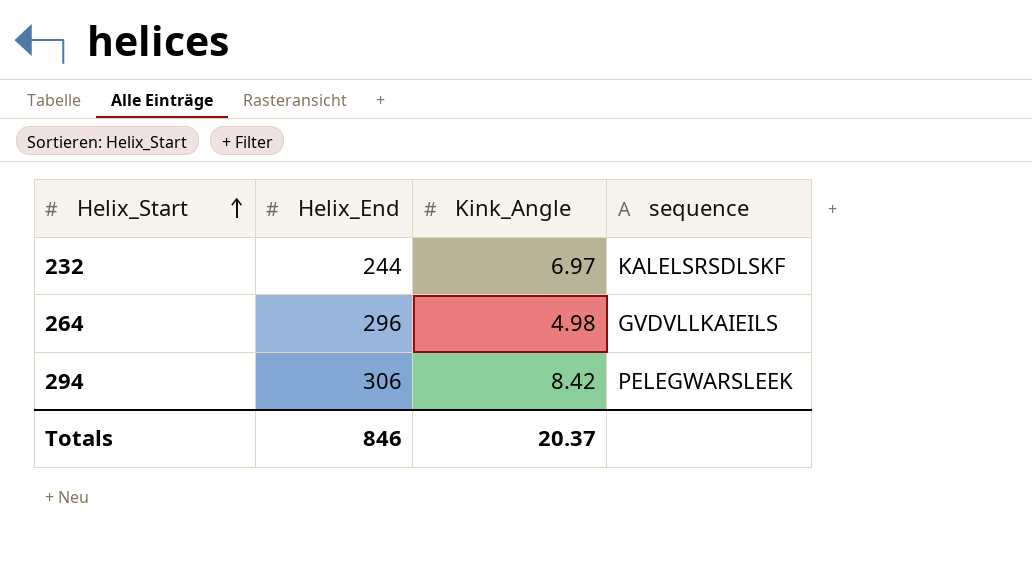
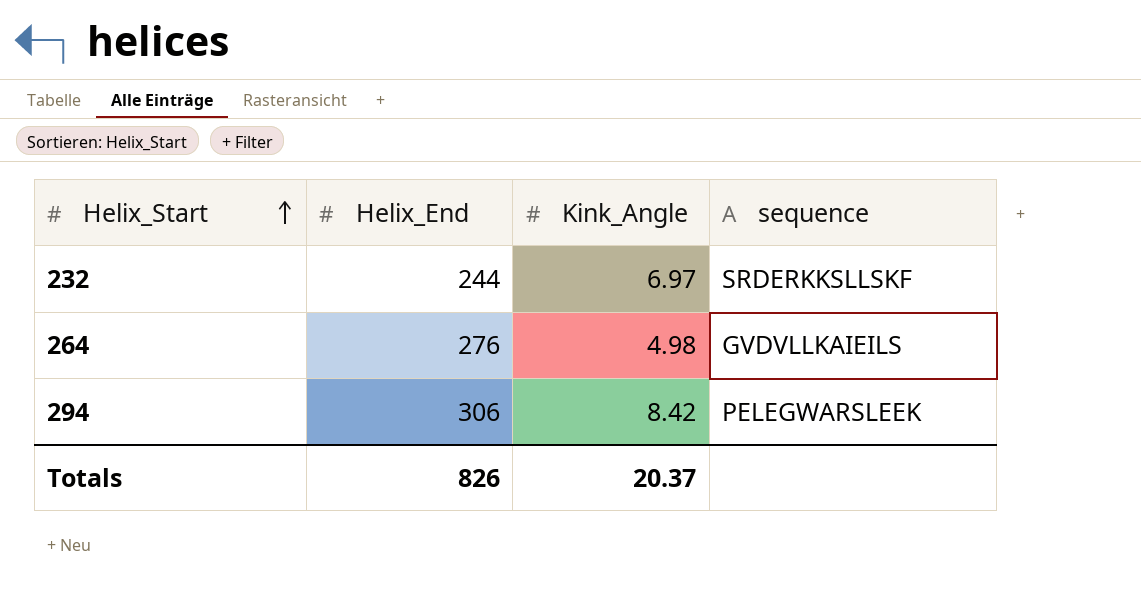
232 | sequence: KALELSRSDLSKF -> SRDERKKSLLSKF
264 | Helix_End: 296 -> 276
Totals | Helix_End: 846 -> 826

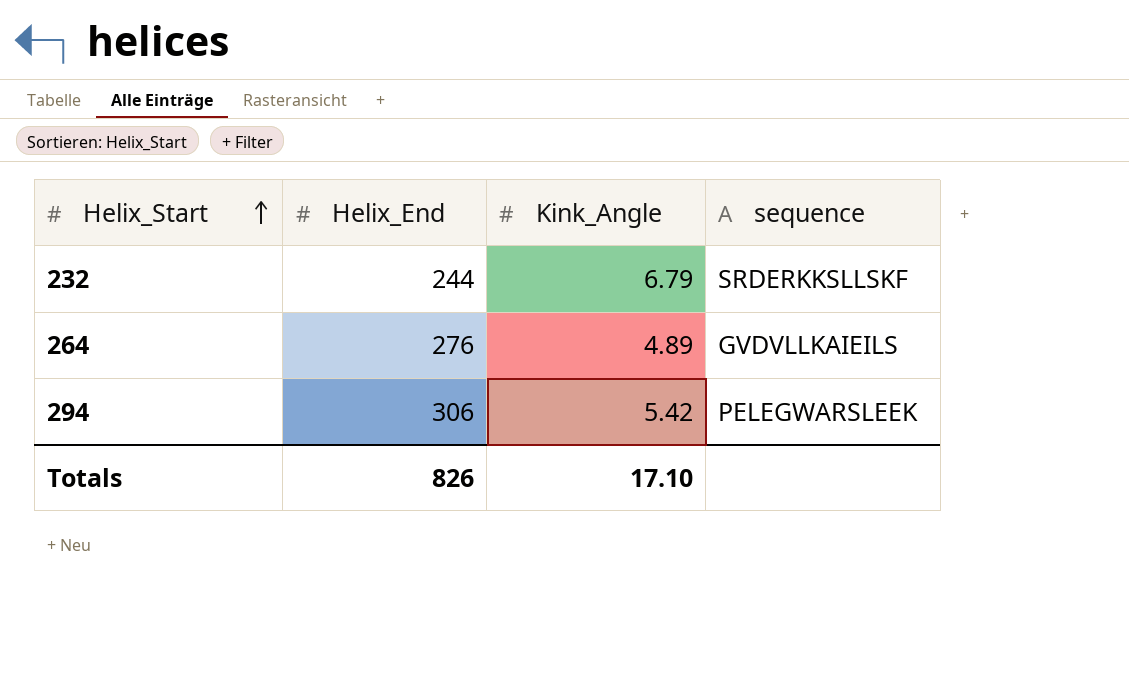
232 | Kink_Angle: 6.97 -> 6.79
264 | Kink_Angle: 4.98 -> 4.89
294 | Kink_Angle: 8.42 -> 5.42
Totals | Kink_Angle: 20.37 -> 17.10

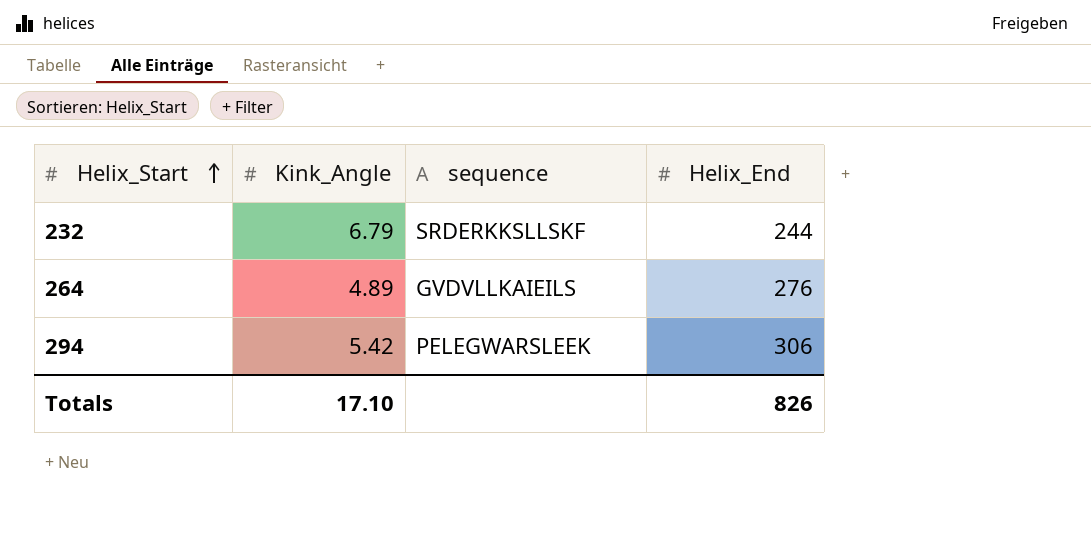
column Helix_End | position: 2 -> 4

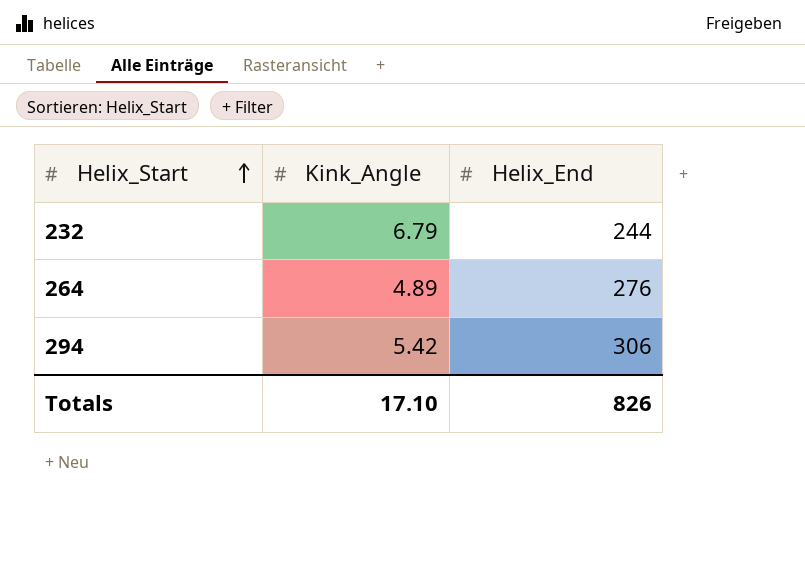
column sequence | position: 3 -> none

